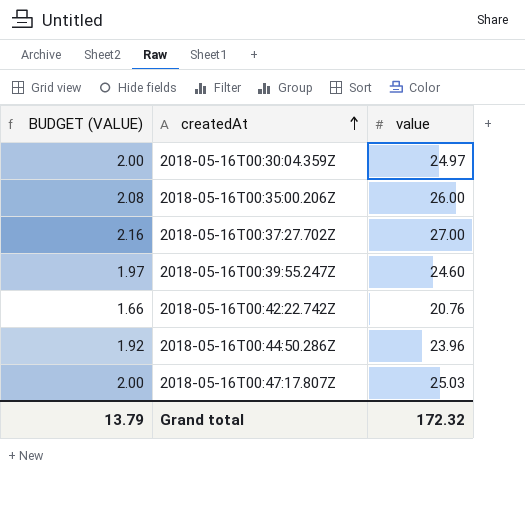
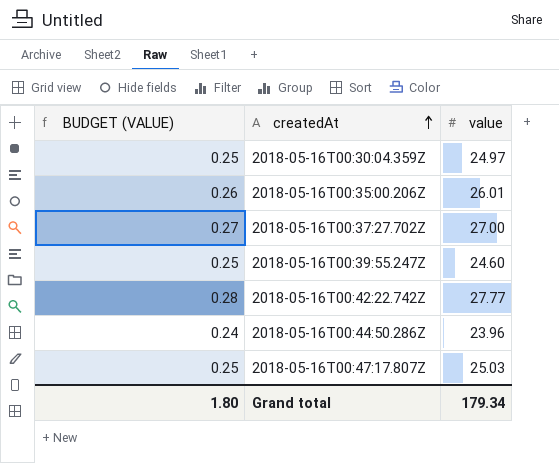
column BUDGET (VALUE) | formula: [value] * 0.08 -> [value] * 0.01
2018-05-16T00:35:00.206Z | value: 26.00 -> 26.01
2018-05-16T00:42:22.742Z | value: 20.76 -> 27.77
Grand total | BUDGET (VALUE): 13.79 -> 1.80
Grand total | value: 172.32 -> 179.34

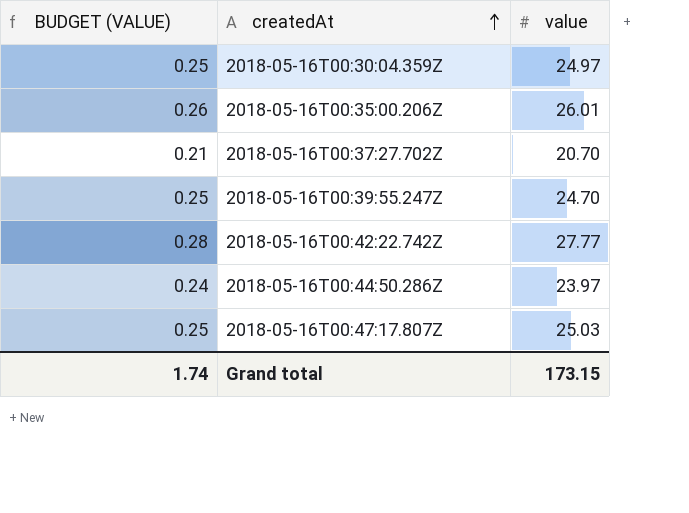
2018-05-16T00:37:27.702Z | BUDGET (VALUE): 0.27 -> 0.21
2018-05-16T00:37:27.702Z | value: 27.00 -> 20.70
2018-05-16T00:39:55.247Z | value: 24.60 -> 24.70
2018-05-16T00:44:50.286Z | value: 23.96 -> 23.97
Grand total | BUDGET (VALUE): 1.80 -> 1.74
Grand total | value: 179.34 -> 173.15

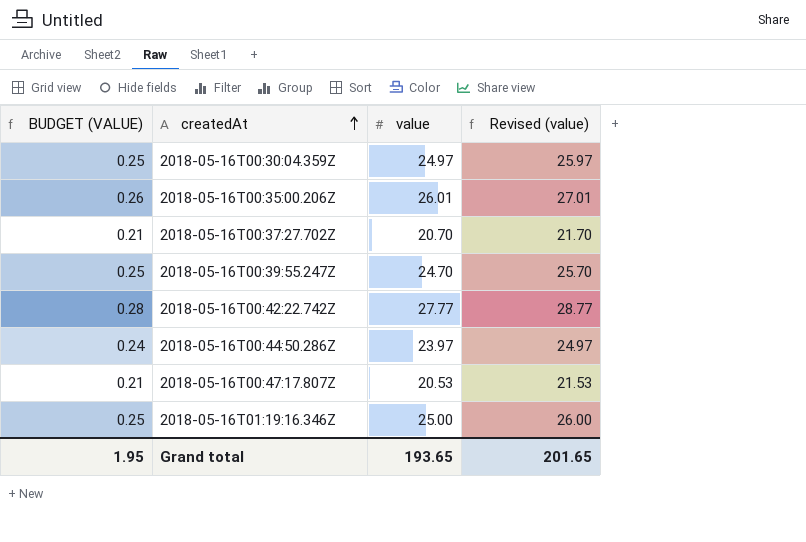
column Revised (value) | formula: none -> [value] + 1
2018-05-16T00:47:17.807Z | BUDGET (VALUE): 0.25 -> 0.21
2018-05-16T00:47:17.807Z | value: 25.03 -> 20.53
row 2018-05-16T01:19:16.346Z: none -> 0.25 | 25.00 | 26.00
Grand total | BUDGET (VALUE): 1.74 -> 1.95
Grand total | value: 173.15 -> 193.65

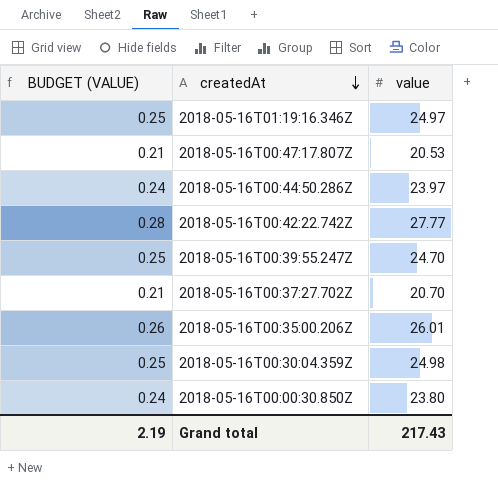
row order: createdAt ascending -> createdAt descending
column Revised (value) | formula: [value] + 1 -> none
2018-05-16T01:19:16.346Z | value: 25.00 -> 24.97
2018-05-16T00:30:04.359Z | value: 24.97 -> 24.98
row 2018-05-16T00:00:30.850Z: none -> 0.24 | 23.80
Grand total | BUDGET (VALUE): 1.95 -> 2.19
Grand total | value: 193.65 -> 217.43

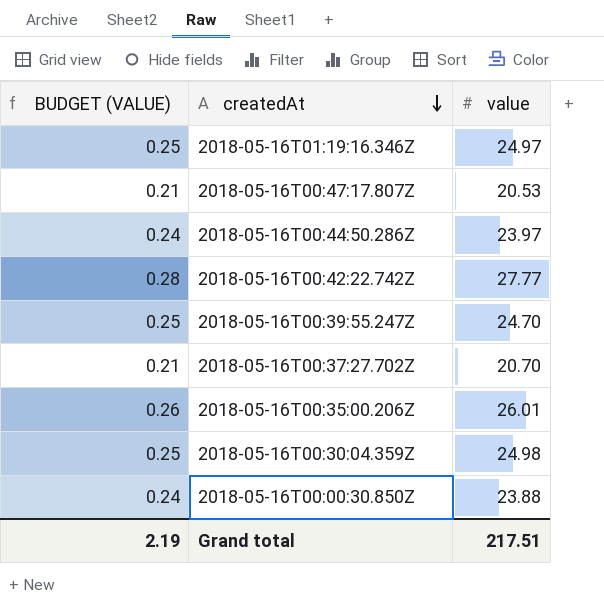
2018-05-16T00:00:30.850Z | value: 23.80 -> 23.88
Grand total | value: 217.43 -> 217.51

